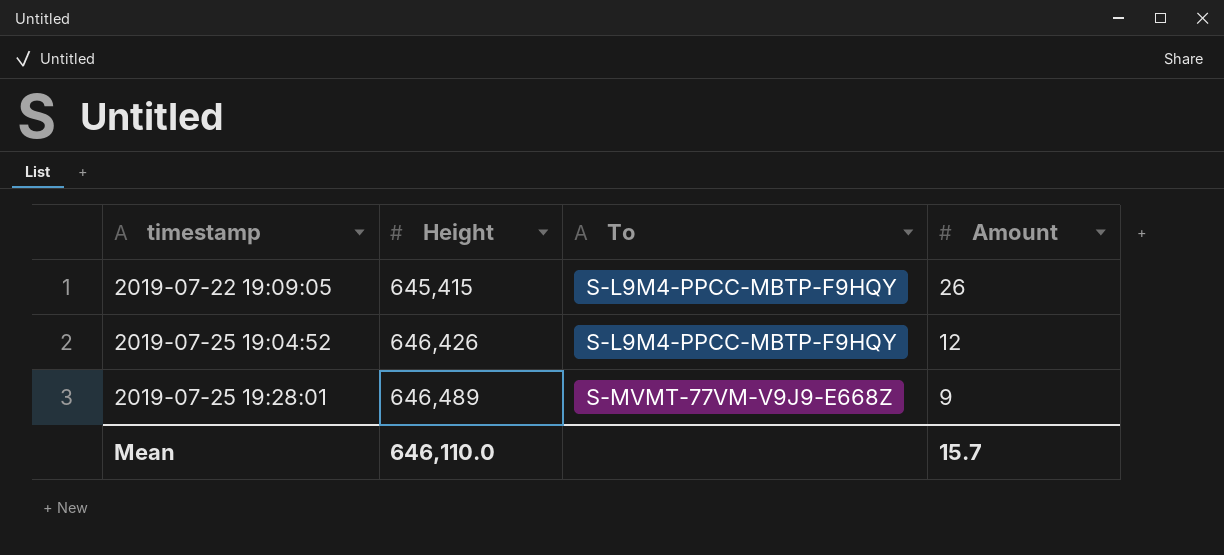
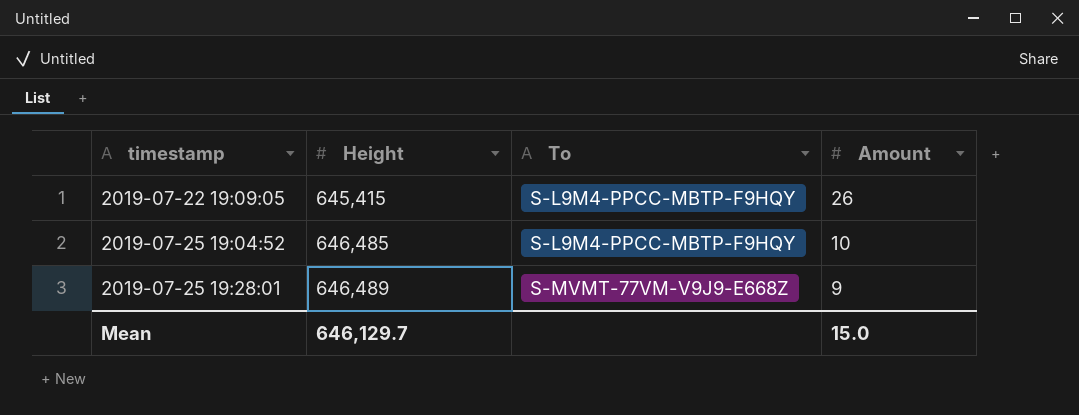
2019-07-25 19:04:52 | Height: 646,426 -> 646,485
2019-07-25 19:04:52 | Amount: 12 -> 10
Mean | Height: 646,110.0 -> 646,129.7
Mean | Amount: 15.7 -> 15.0

